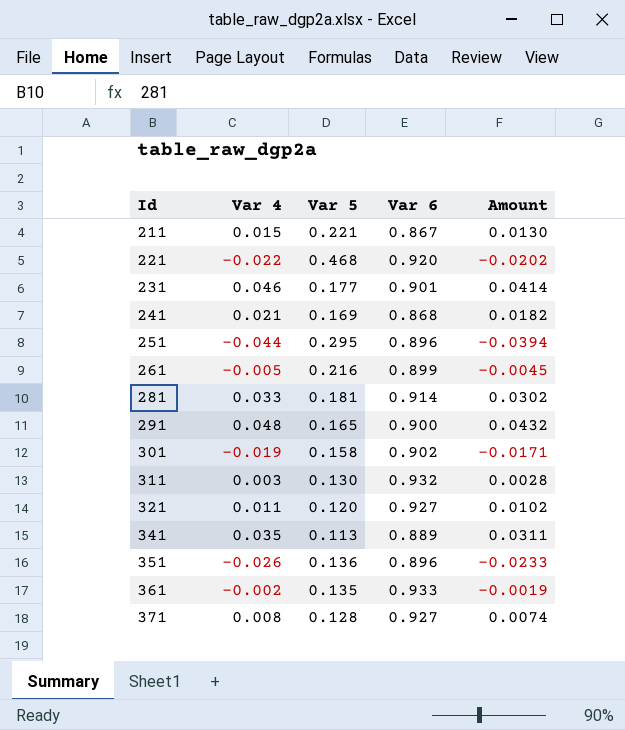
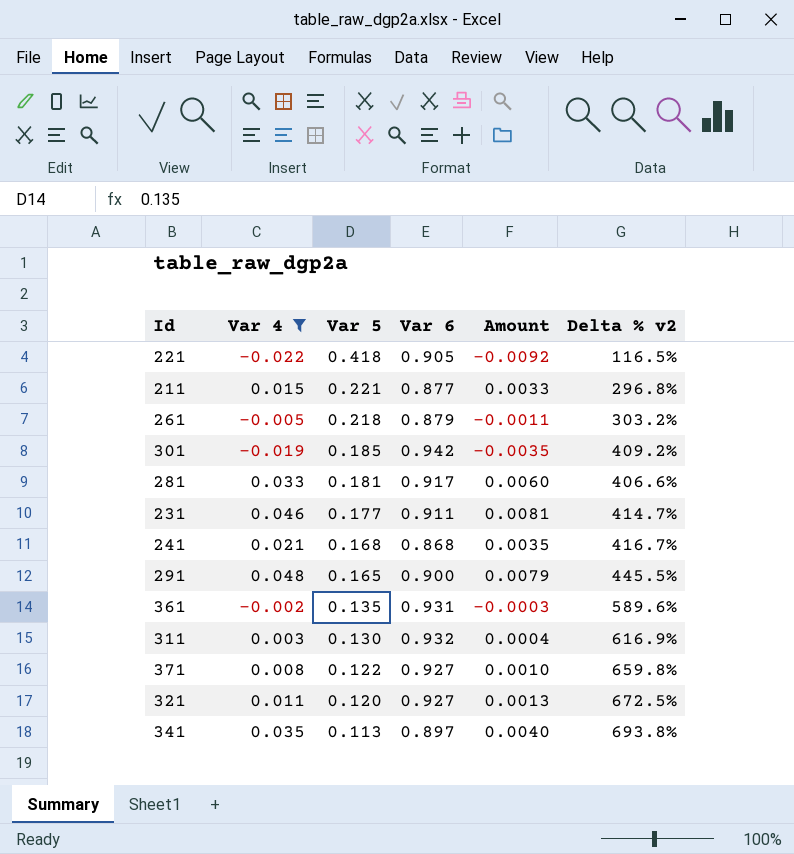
filter: none -> Var 4 >= -0.022
row order: Id ascending -> Var 5 descending
column Amount | formula: [Var 4] * [Var 6] -> [Var 4] * [Var 5]
column Delta % v2 | formula: none -> ([Var 6] - [Var 5]) / [Var 5]
221 | Var 5: 0.468 -> 0.418
221 | Var 6: 0.920 -> 0.905
211 | Var 6: 0.867 -> 0.877
261 | Var 5: 0.216 -> 0.218
261 | Var 6: 0.899 -> 0.879
301 | Var 5: 0.158 -> 0.185
301 | Var 6: 0.902 -> 0.942
281 | Var 6: 0.914 -> 0.917
231 | Var 6: 0.901 -> 0.911
241 | Var 5: 0.169 -> 0.168
361 | Var 6: 0.933 -> 0.931
371 | Var 5: 0.128 -> 0.122
341 | Var 6: 0.889 -> 0.897

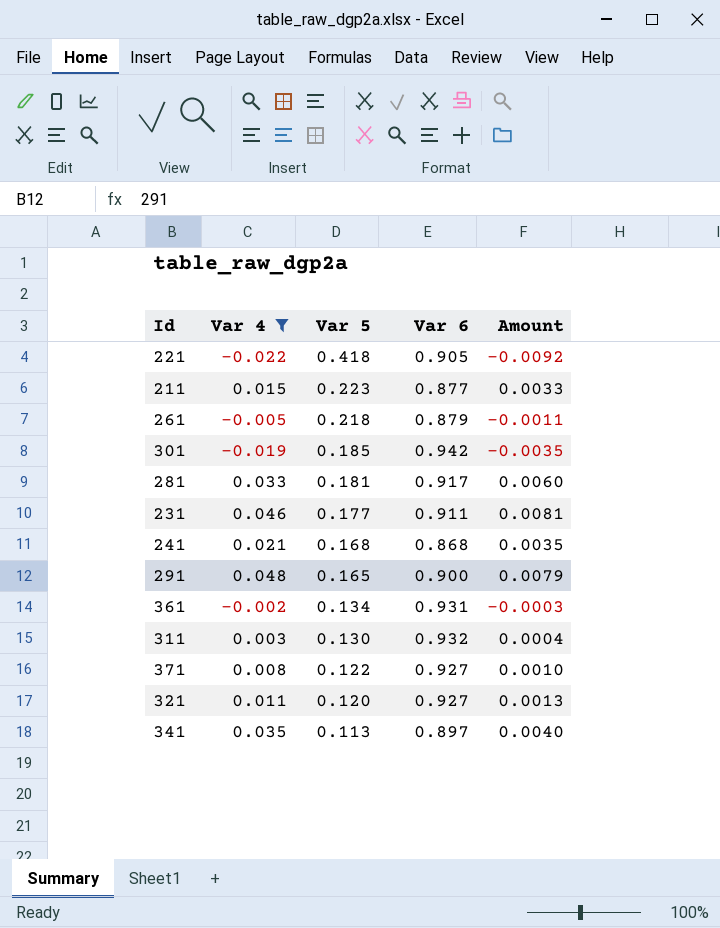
column Delta % v2 | formula: ([Var 6] - [Var 5]) / [Var 5] -> none
211 | Var 5: 0.221 -> 0.223
361 | Var 5: 0.135 -> 0.134

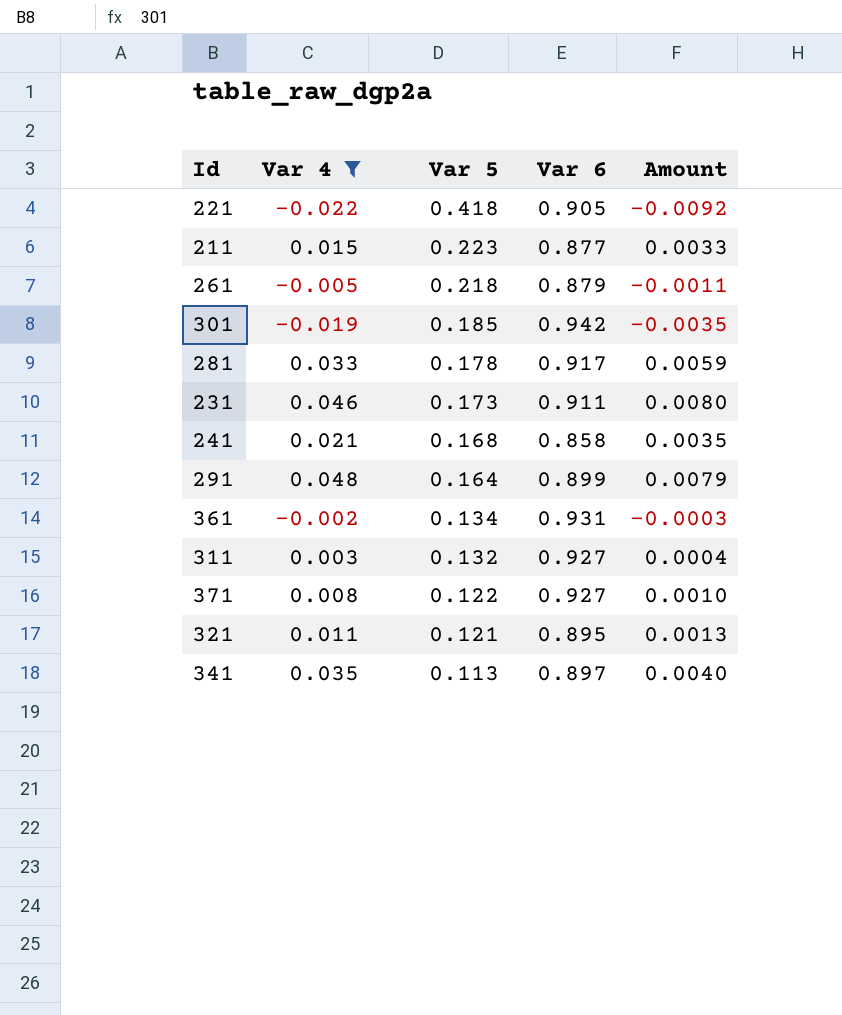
281 | Var 5: 0.181 -> 0.178
281 | Amount: 0.0060 -> 0.0059
231 | Var 5: 0.177 -> 0.173
231 | Amount: 0.0081 -> 0.0080
241 | Var 6: 0.868 -> 0.858
291 | Var 5: 0.165 -> 0.164
291 | Var 6: 0.900 -> 0.899
311 | Var 5: 0.130 -> 0.132
311 | Var 6: 0.932 -> 0.927
321 | Var 5: 0.120 -> 0.121
321 | Var 6: 0.927 -> 0.895

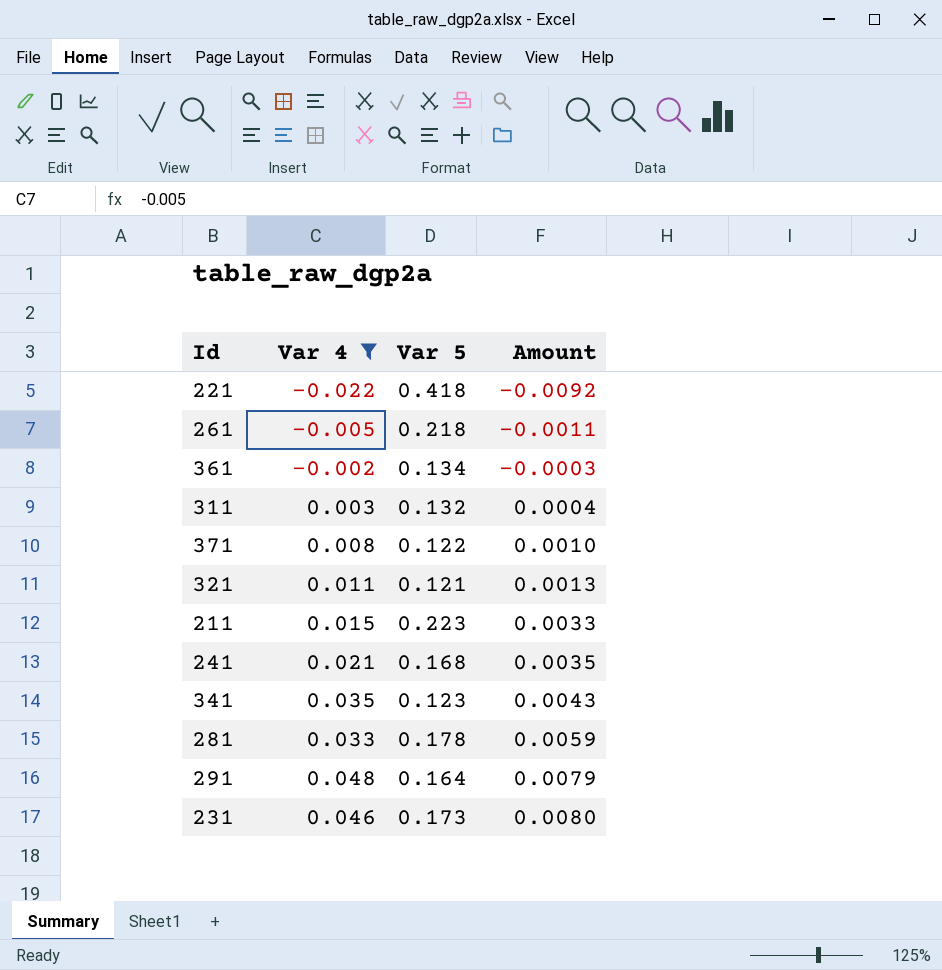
row order: Var 5 descending -> Amount ascending
column Var 6 | position: 4 -> none
row 301: -0.019 | 0.185 | 0.942 | -0.0035 -> none
341 | Var 5: 0.113 -> 0.123
341 | Amount: 0.0040 -> 0.0043

